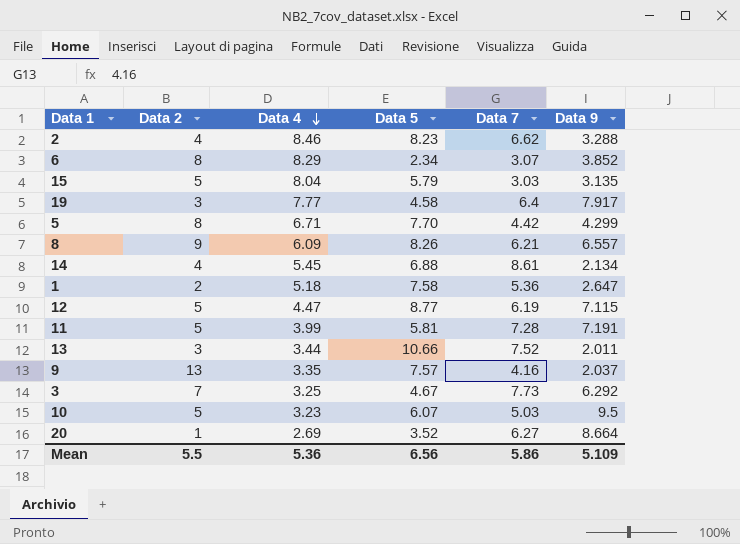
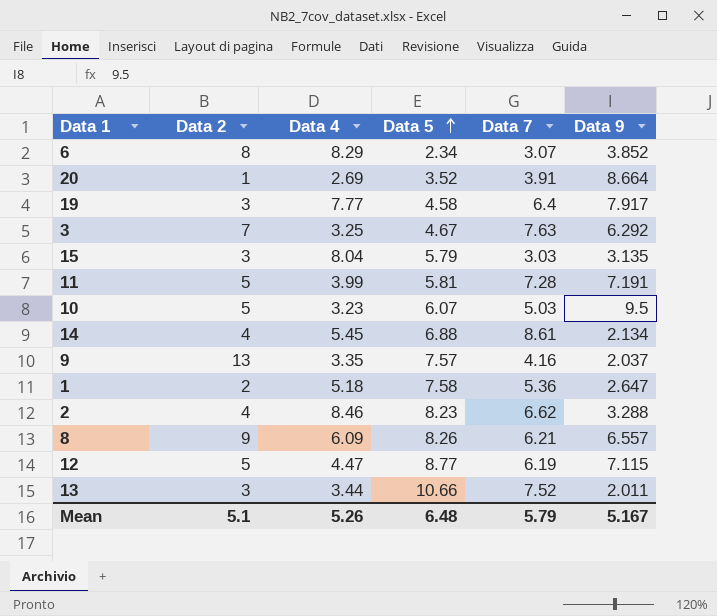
row order: Data 4 descending -> Data 5 ascending
row 5: 8 | 6.71 | 7.70 | 4.42 | 4.299 -> none
20 | Data 7: 6.27 -> 3.91
3 | Data 7: 7.73 -> 7.63
15 | Data 2: 5 -> 3
Mean | Data 2: 5.5 -> 5.1
Mean | Data 4: 5.36 -> 5.26
Mean | Data 5: 6.56 -> 6.48
Mean | Data 7: 5.86 -> 5.79
Mean | Data 9: 5.109 -> 5.167

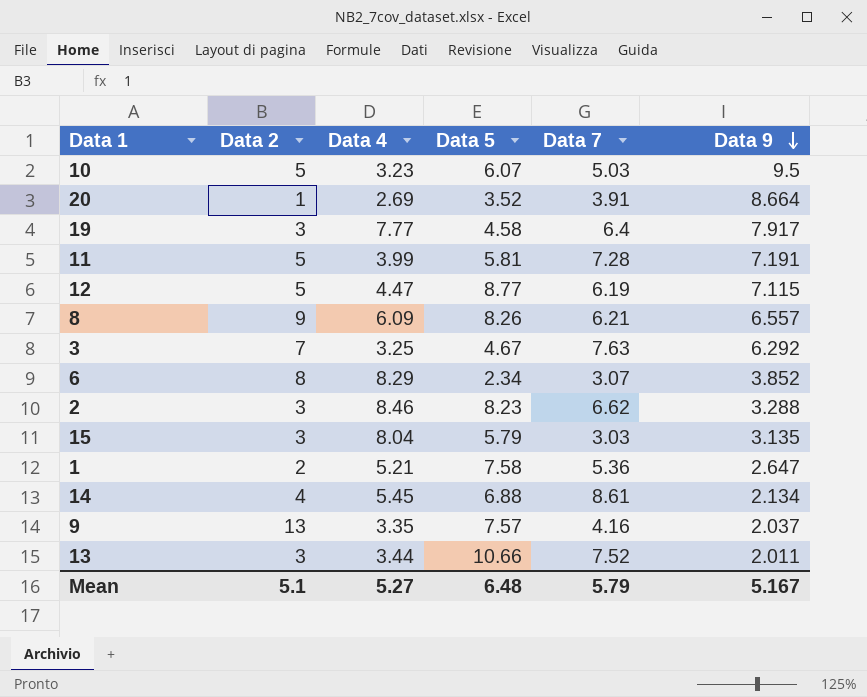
row order: Data 5 ascending -> Data 9 descending
2 | Data 2: 4 -> 3
1 | Data 4: 5.18 -> 5.21
Mean | Data 4: 5.26 -> 5.27

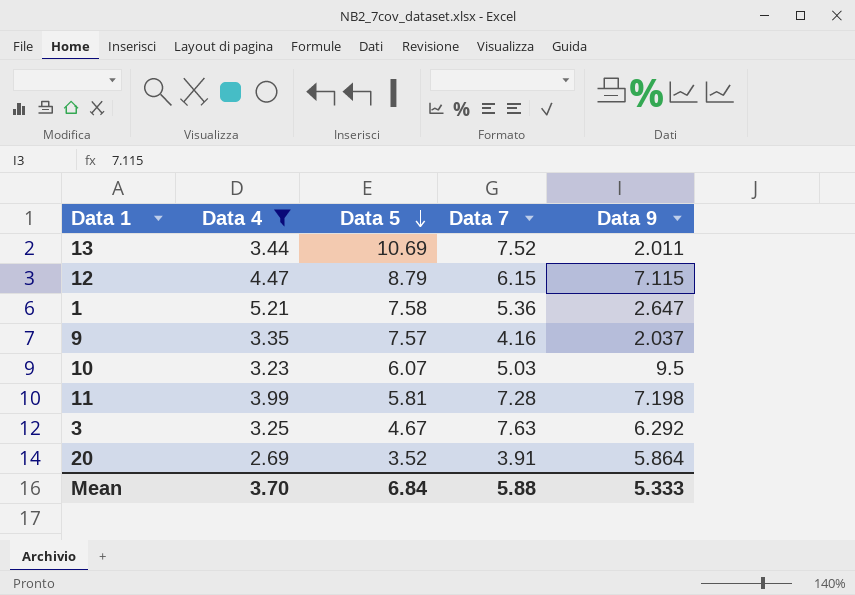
filter: none -> Data 4 <= 5.21
row order: Data 9 descending -> Data 5 descending
column Data 2 | position: 2 -> none
13 | Data 5: 10.66 -> 10.69
12 | Data 5: 8.77 -> 8.79
12 | Data 7: 6.19 -> 6.15
11 | Data 9: 7.191 -> 7.198
20 | Data 9: 8.664 -> 5.864
Mean | Data 4: 5.27 -> 3.70
Mean | Data 5: 6.48 -> 6.84
Mean | Data 7: 5.79 -> 5.88
Mean | Data 9: 5.167 -> 5.333

